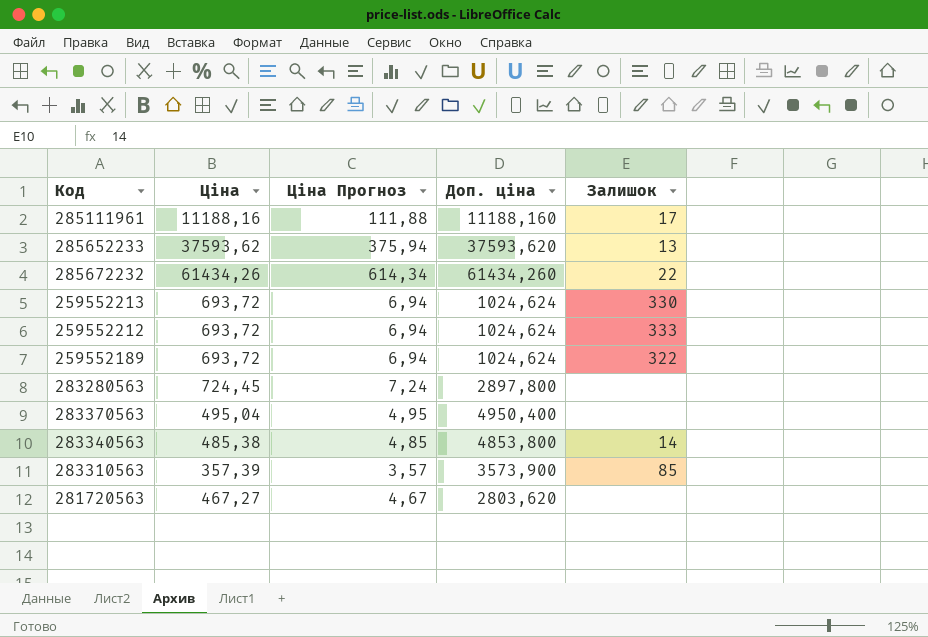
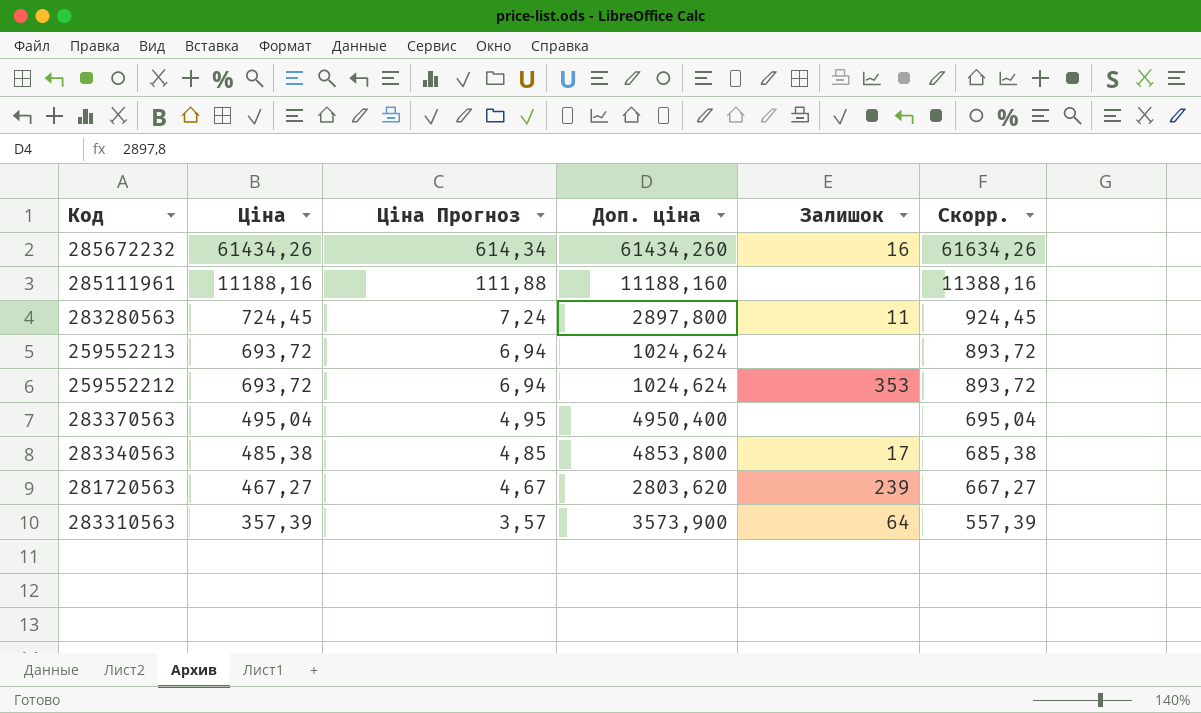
row order: none -> Ціна descending
column Скорр. | formula: none -> [Ціна] + 200
row 285652233: 37593,62 | 375,94 | 37593,620 | 13 -> none
row 259552189: 693,72 | 6,94 | 1024,624 | 322 -> none
285672232 | Залишок: 22 -> 16
285111961 | Залишок: 17 -> none
283280563 | Залишок: none -> 11
259552213 | Залишок: 330 -> none
259552212 | Залишок: 333 -> 353
283340563 | Залишок: 14 -> 17
281720563 | Залишок: none -> 239
283310563 | Залишок: 85 -> 64

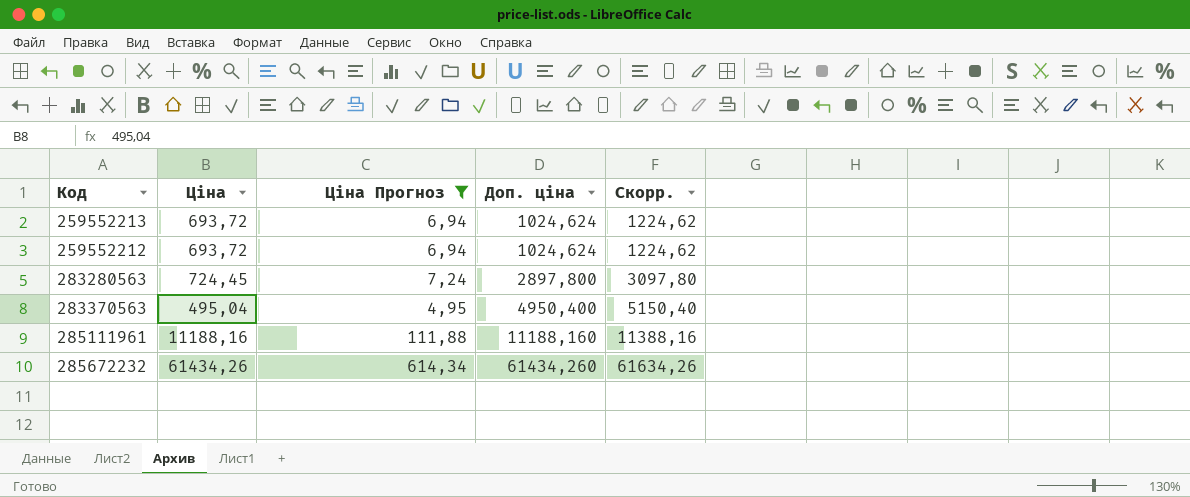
filter: none -> Ціна Прогноз >= 4,95
row order: Ціна descending -> Доп. ціна ascending
column Залишок | position: 5 -> none
column Скорр. | formula: [Ціна] + 200 -> [Доп. ціна] + 200

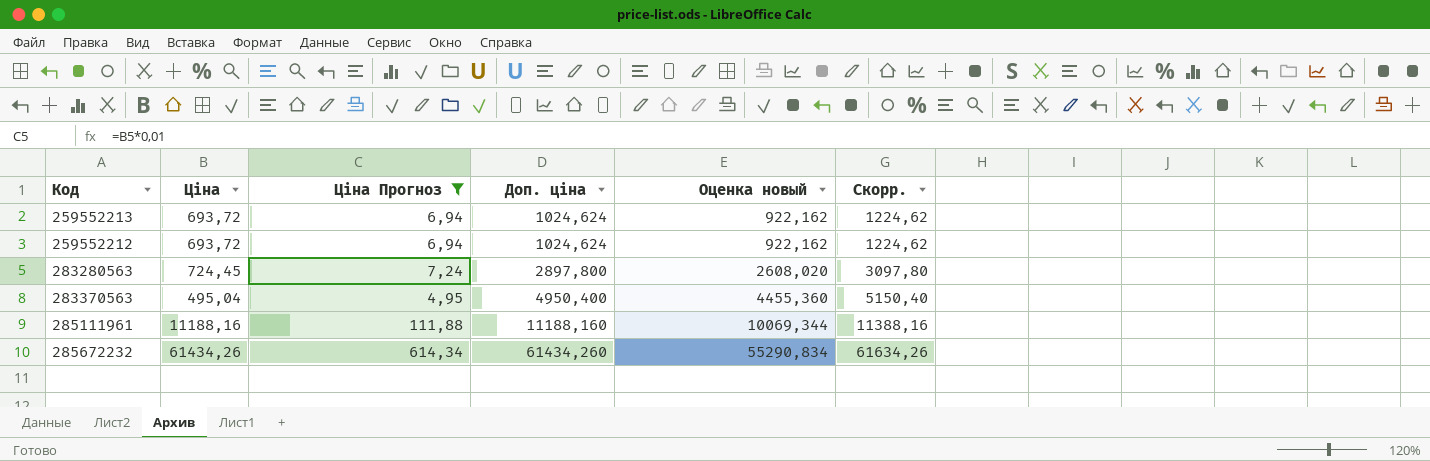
column Оценка новый | formula: none -> [Доп. ціна] * 0,9

